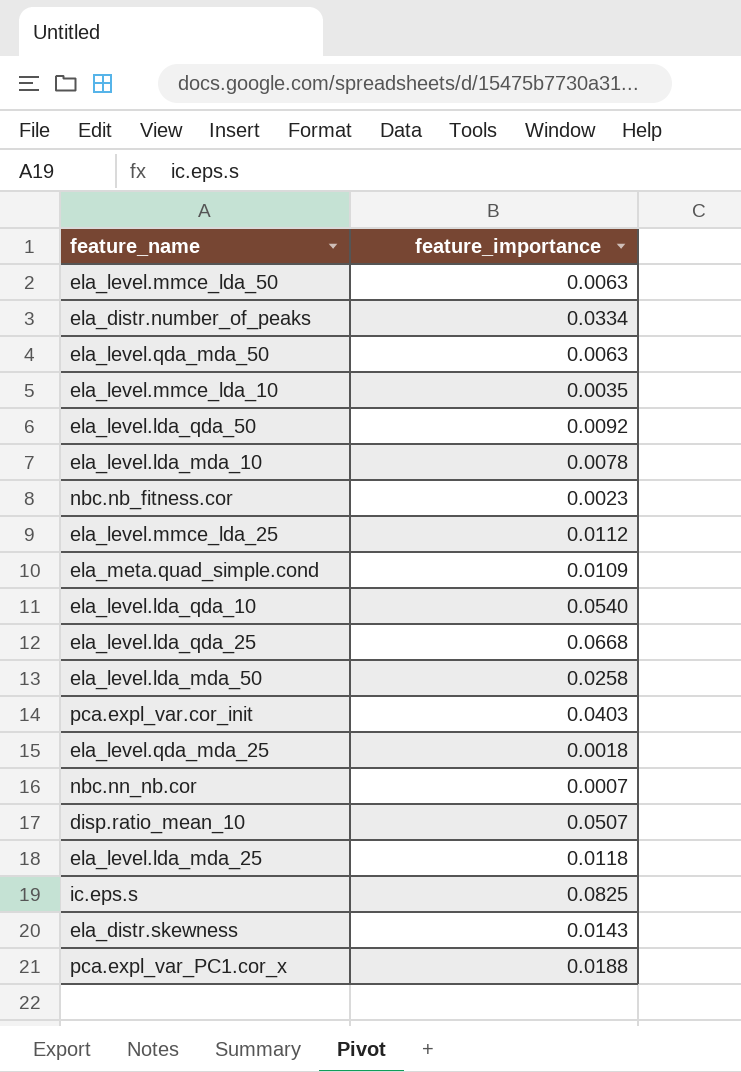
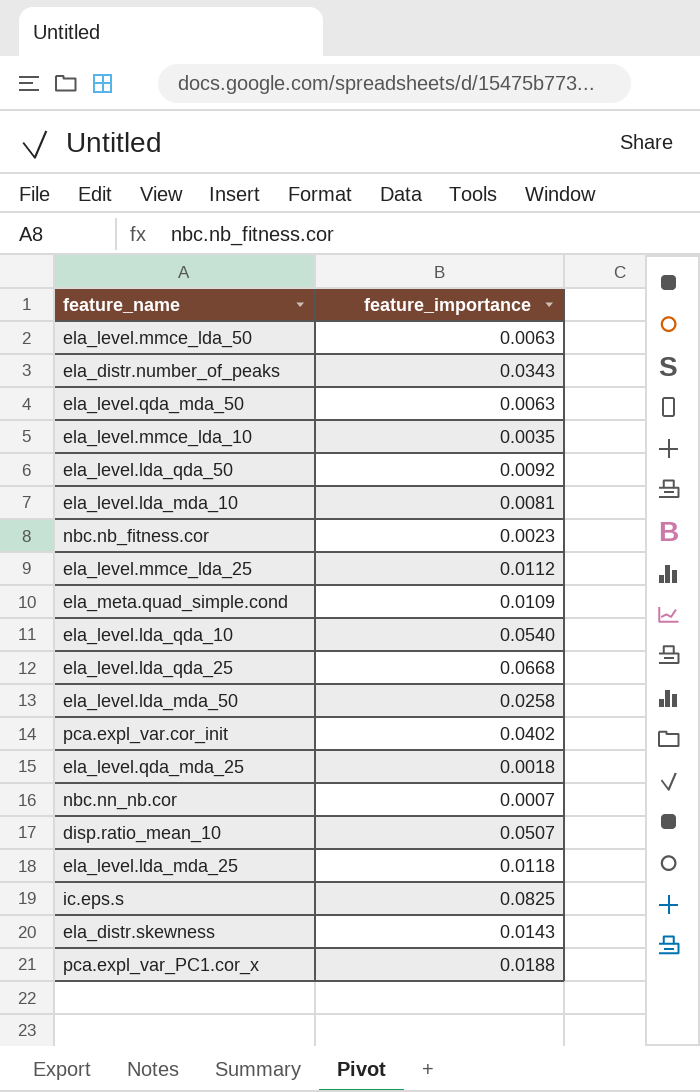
ela_distr.number_of_peaks | feature_importance: 0.0334 -> 0.0343
ela_level.lda_mda_10 | feature_importance: 0.0078 -> 0.0081
pca.expl_var.cor_init | feature_importance: 0.0403 -> 0.0402

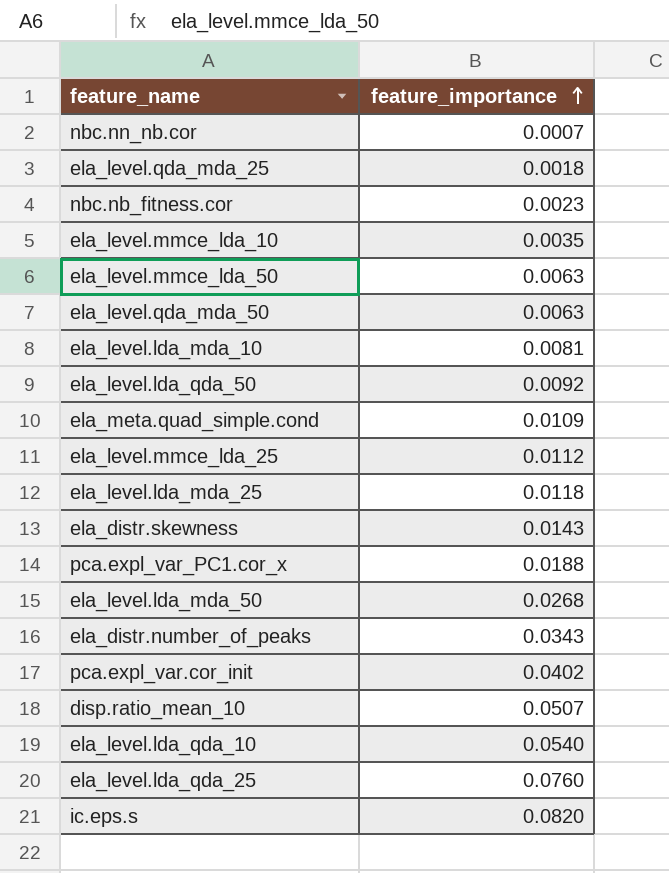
row order: none -> feature_importance ascending
ela_level.lda_mda_50 | feature_importance: 0.0258 -> 0.0268
ela_level.lda_qda_25 | feature_importance: 0.0668 -> 0.0760
ic.eps.s | feature_importance: 0.0825 -> 0.0820

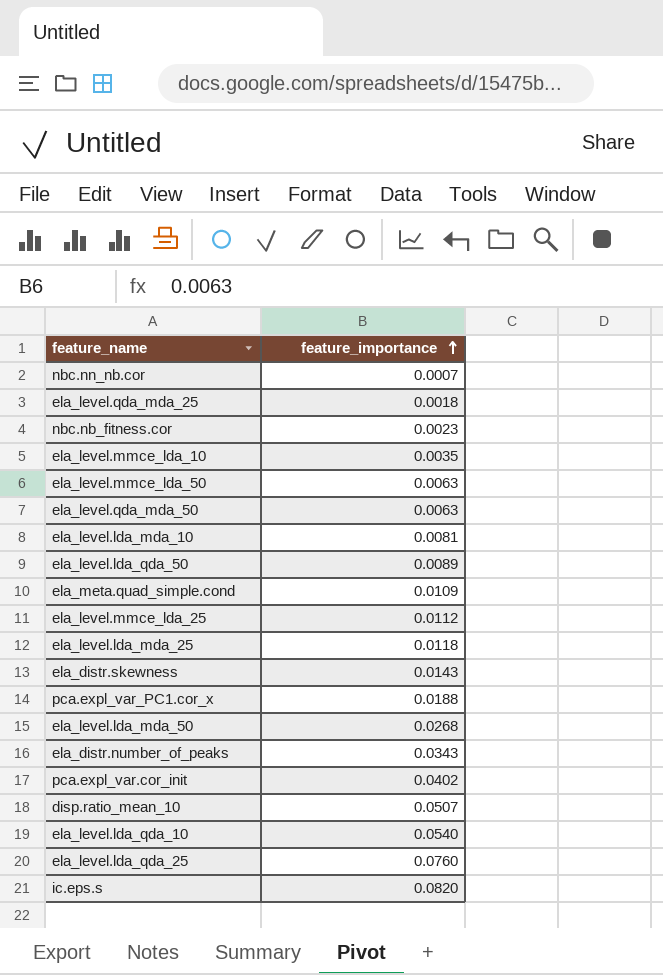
ela_level.lda_qda_50 | feature_importance: 0.0092 -> 0.0089

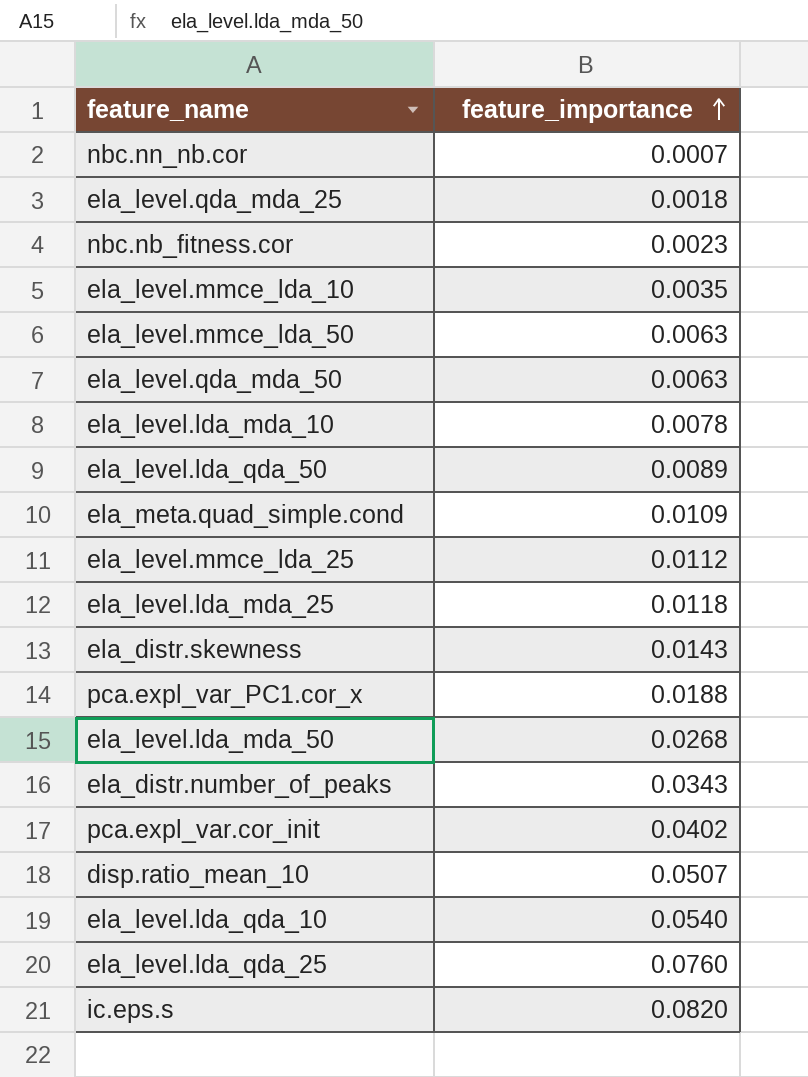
ela_level.lda_mda_10 | feature_importance: 0.0081 -> 0.0078

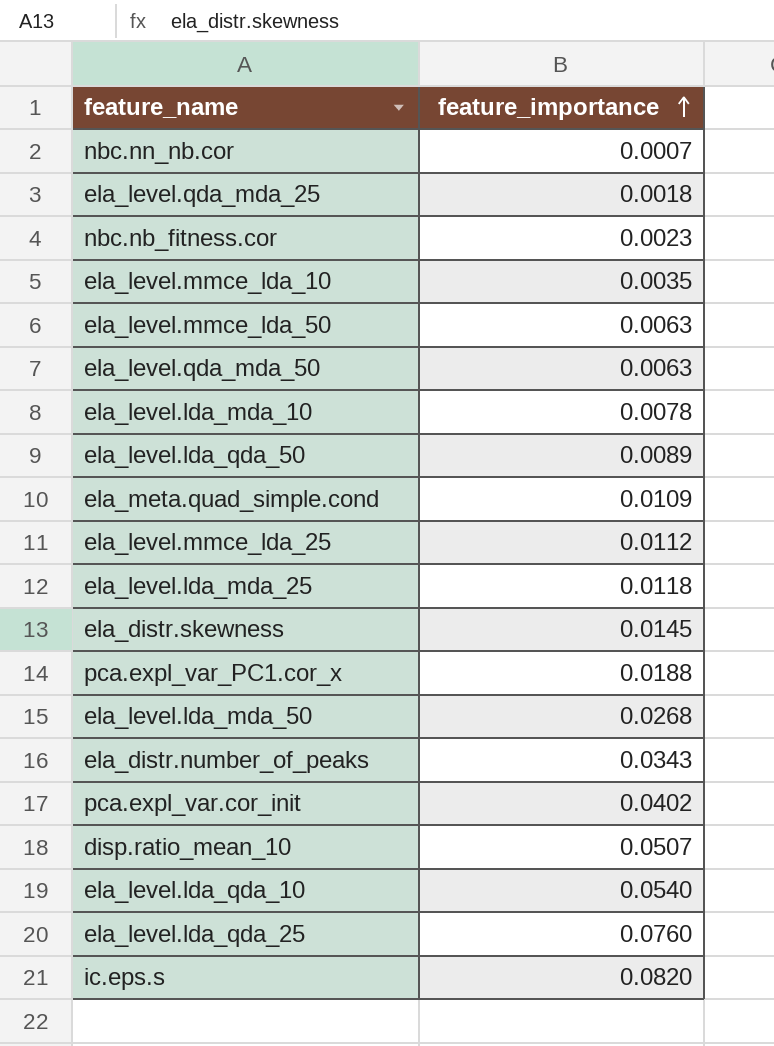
ela_distr.skewness | feature_importance: 0.0143 -> 0.0145

